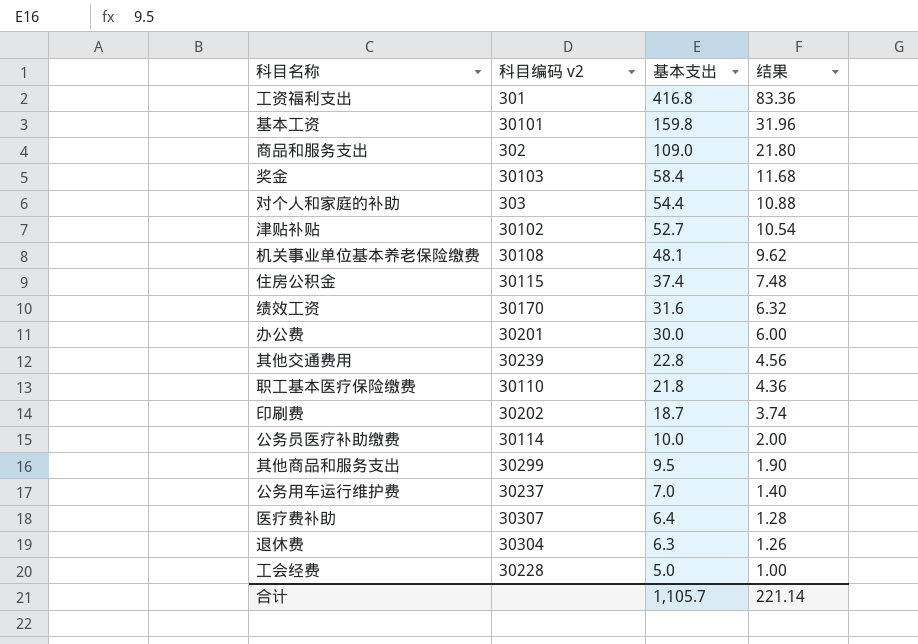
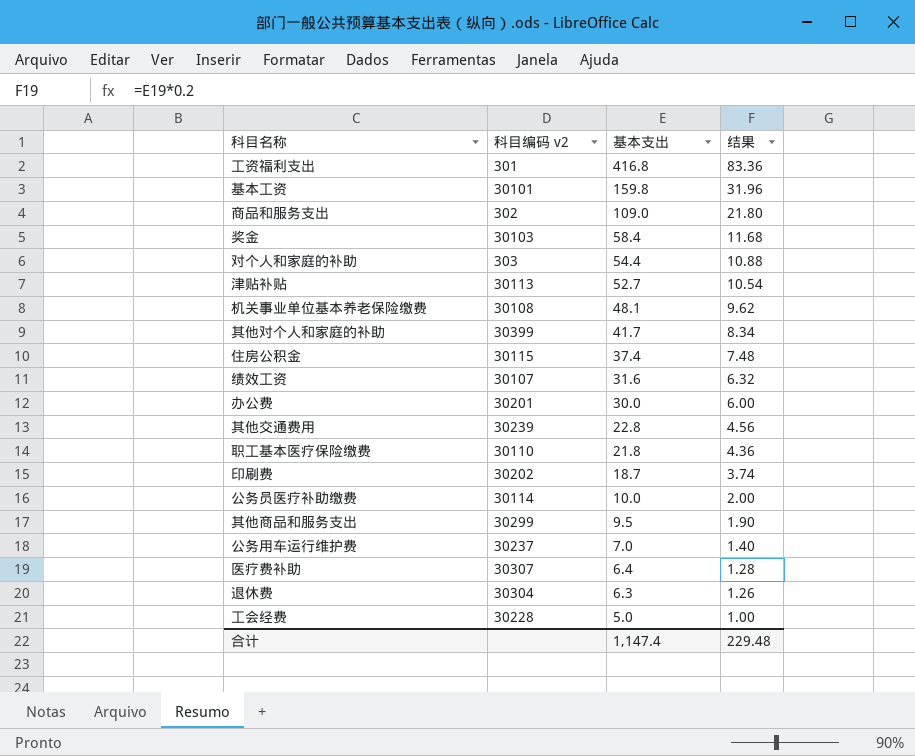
津贴补贴 | 科目编码 v2: 30102 -> 30113
row 其他对个人和家庭的补助: none -> 30399 | 41.7 | 8.34
绩效工资 | 科目编码 v2: 30170 -> 30107
合计 | 基本支出: 1,105.7 -> 1,147.4
合计 | 结果: 221.14 -> 229.48

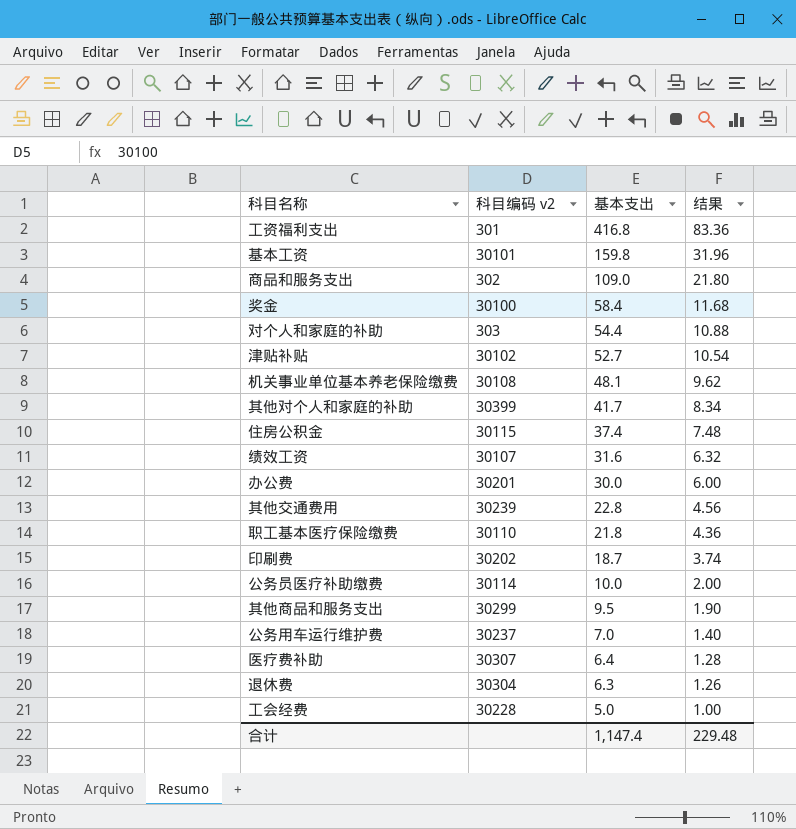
奖金 | 科目编码 v2: 30103 -> 30100
津贴补贴 | 科目编码 v2: 30113 -> 30102

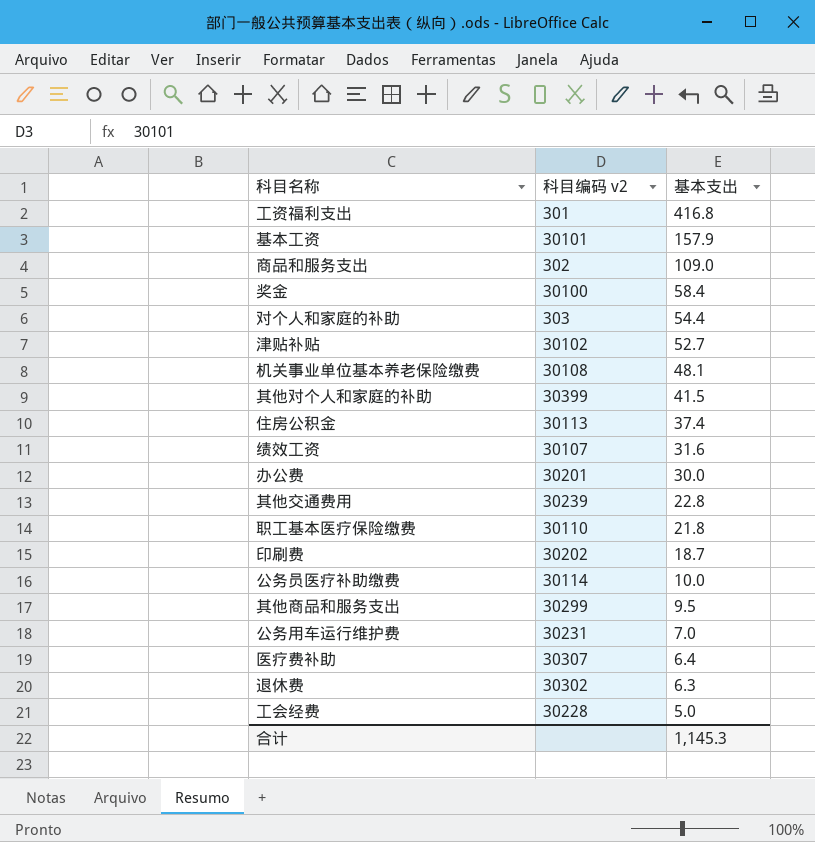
column 结果 | formula: [基本支出] * 0.2 -> none
基本工资 | 基本支出: 159.8 -> 157.9
其他对个人和家庭的补助 | 基本支出: 41.7 -> 41.5
住房公积金 | 科目编码 v2: 30115 -> 30113
公务用车运行维护费 | 科目编码 v2: 30237 -> 30231
退休费 | 科目编码 v2: 30304 -> 30302
合计 | 基本支出: 1,147.4 -> 1,145.3

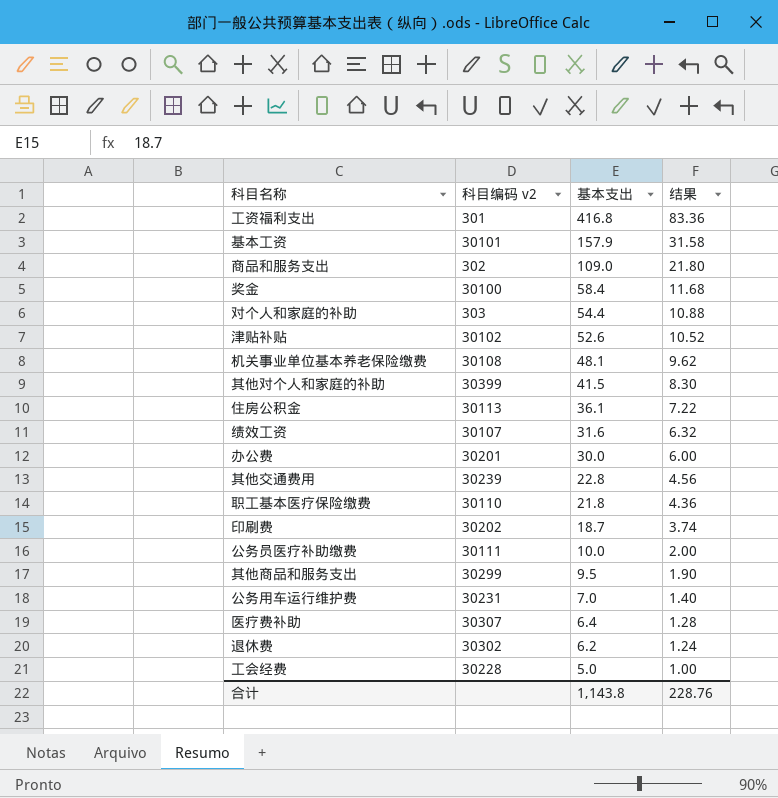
column 结果 | formula: none -> [基本支出] * 0.2
津贴补贴 | 基本支出: 52.7 -> 52.6
住房公积金 | 基本支出: 37.4 -> 36.1
公务员医疗补助缴费 | 科目编码 v2: 30114 -> 30111
退休费 | 基本支出: 6.3 -> 6.2
合计 | 基本支出: 1,145.3 -> 1,143.8

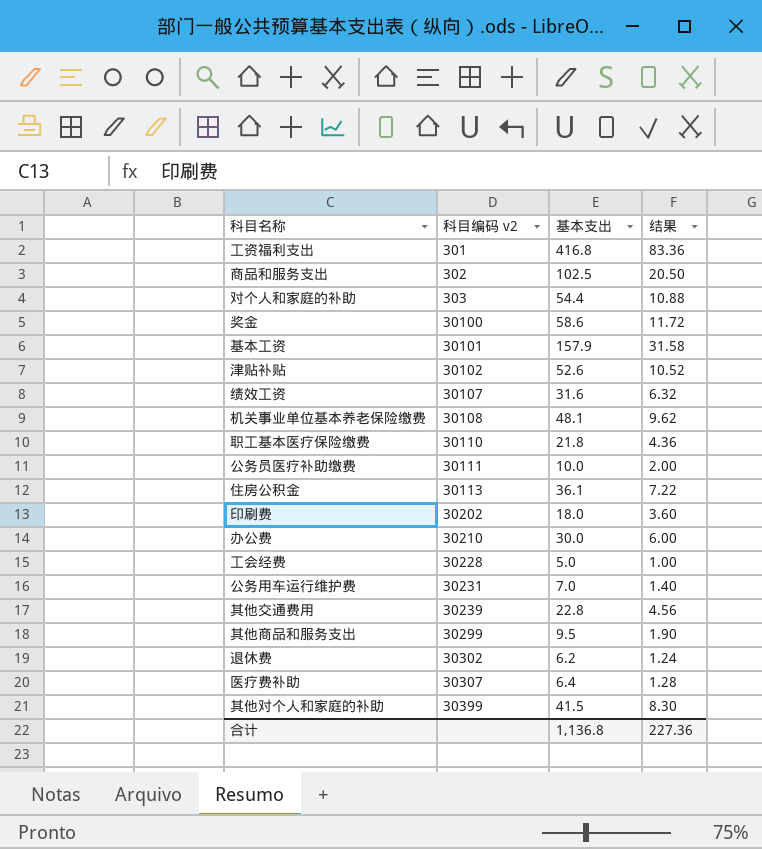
row order: 基本支出 descending -> 科目编码 v2 ascending
商品和服务支出 | 基本支出: 109.0 -> 102.5
商品和服务支出 | 结果: 21.80 -> 20.50
奖金 | 基本支出: 58.4 -> 58.6
奖金 | 结果: 11.68 -> 11.72
印刷费 | 基本支出: 18.7 -> 18.0
印刷费 | 结果: 3.74 -> 3.60
办公费 | 科目编码 v2: 30201 -> 30210
合计 | 基本支出: 1,143.8 -> 1,136.8
合计 | 结果: 228.76 -> 227.36

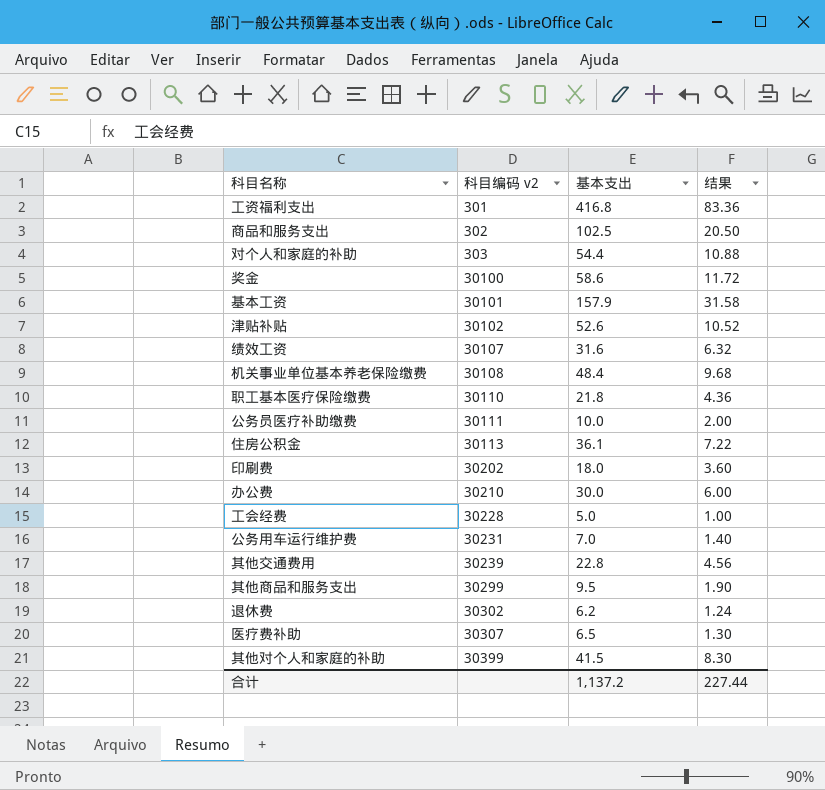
机关事业单位基本养老保险缴费 | 基本支出: 48.1 -> 48.4
机关事业单位基本养老保险缴费 | 结果: 9.62 -> 9.68
医疗费补助 | 基本支出: 6.4 -> 6.5
医疗费补助 | 结果: 1.28 -> 1.30
合计 | 基本支出: 1,136.8 -> 1,137.2
合计 | 结果: 227.36 -> 227.44

